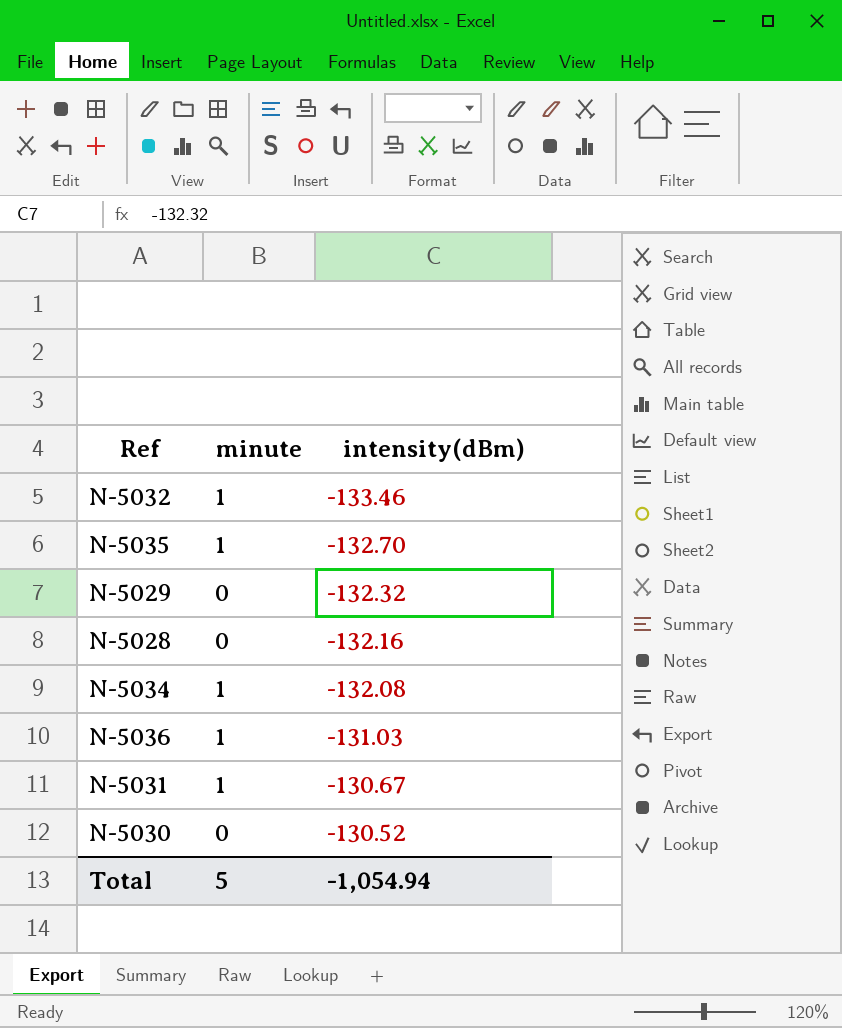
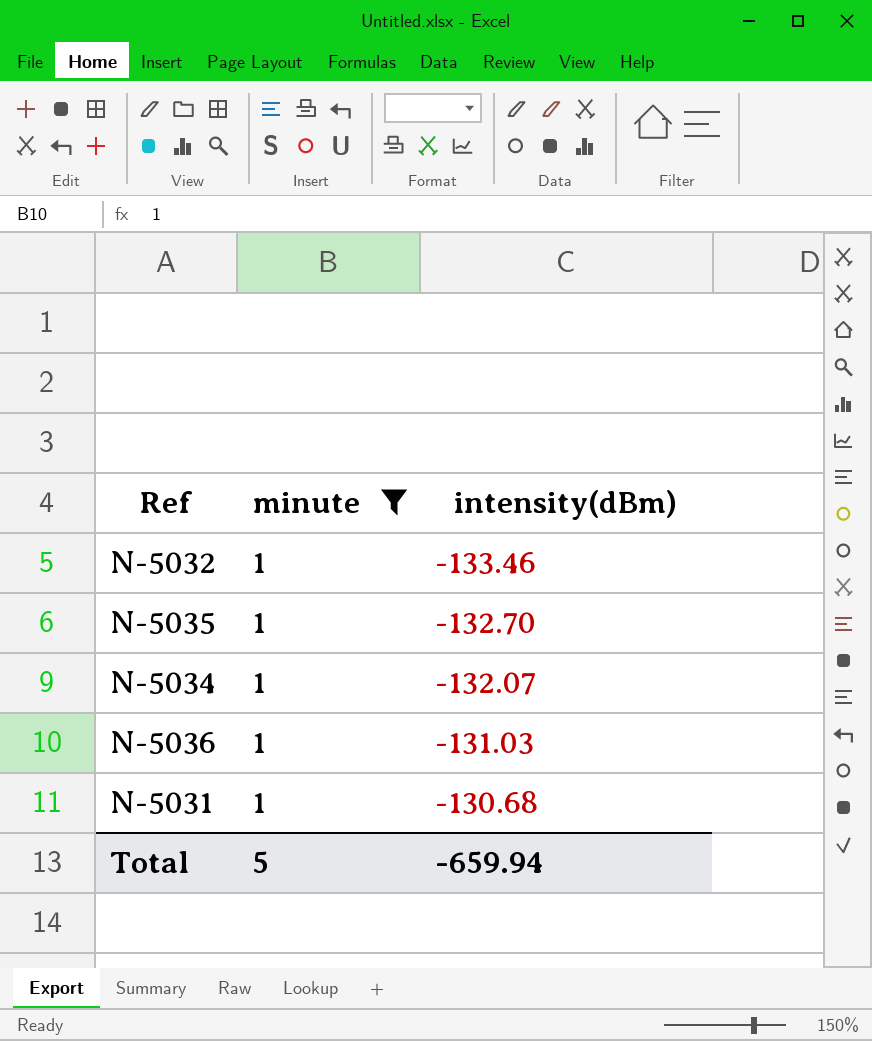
filter: none -> minute = 1
N-5034 | intensity(dBm): -132.08 -> -132.07
N-5031 | intensity(dBm): -130.67 -> -130.68
Total | intensity(dBm): -1,054.94 -> -659.94

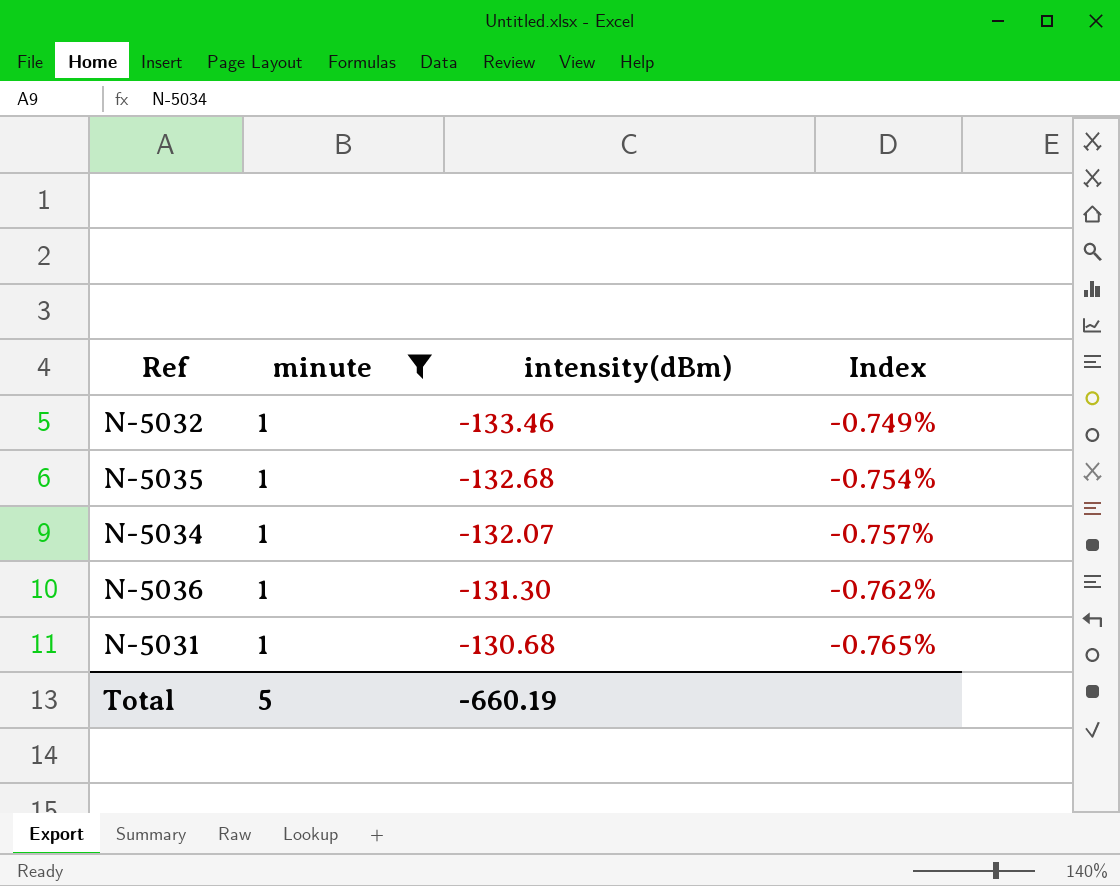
column Index | formula: none -> [minute] / [intensity(dBm)]
N-5035 | intensity(dBm): -132.70 -> -132.68
N-5036 | intensity(dBm): -131.03 -> -131.30
Total | intensity(dBm): -659.94 -> -660.19

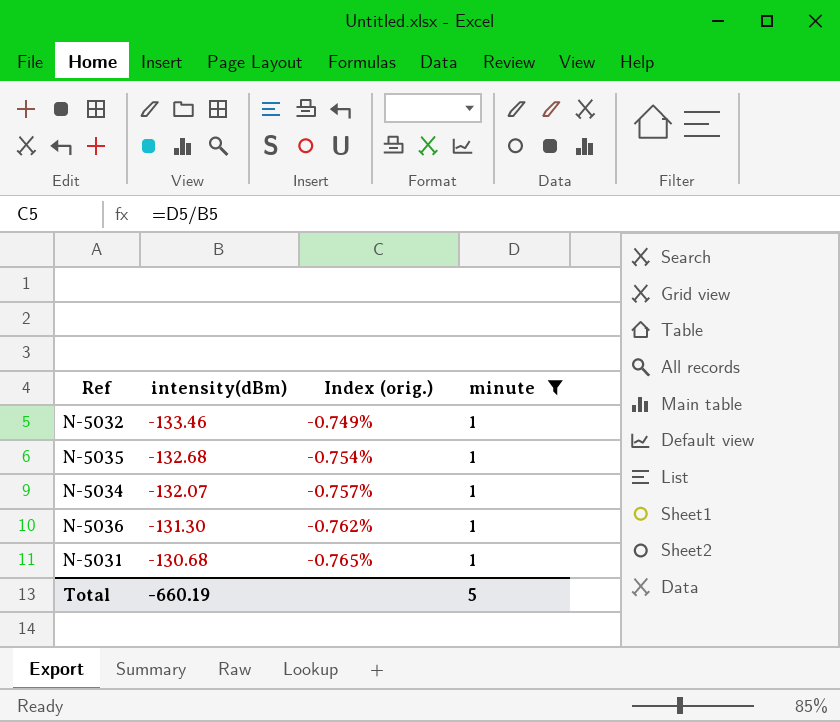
column name: Index -> Index (orig.)
column minute | position: 2 -> 4

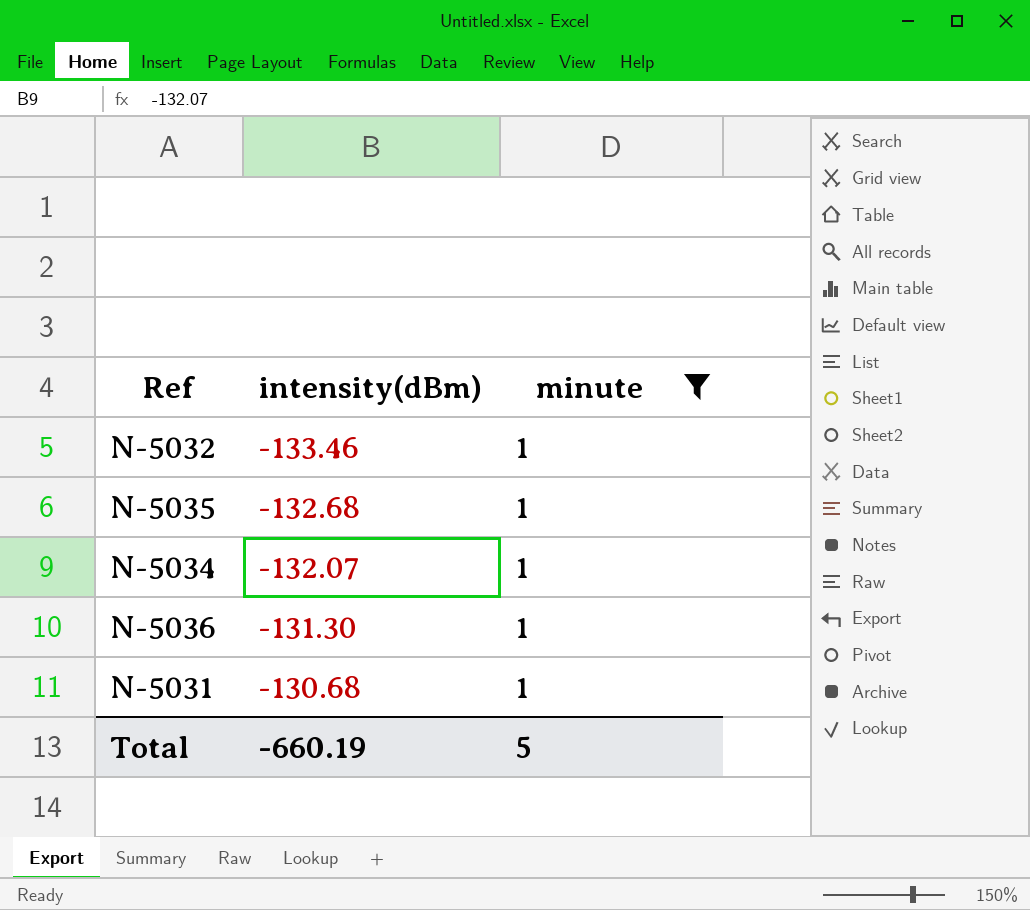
column Index (orig.) | formula: [minute] / [intensity(dBm)] -> none

